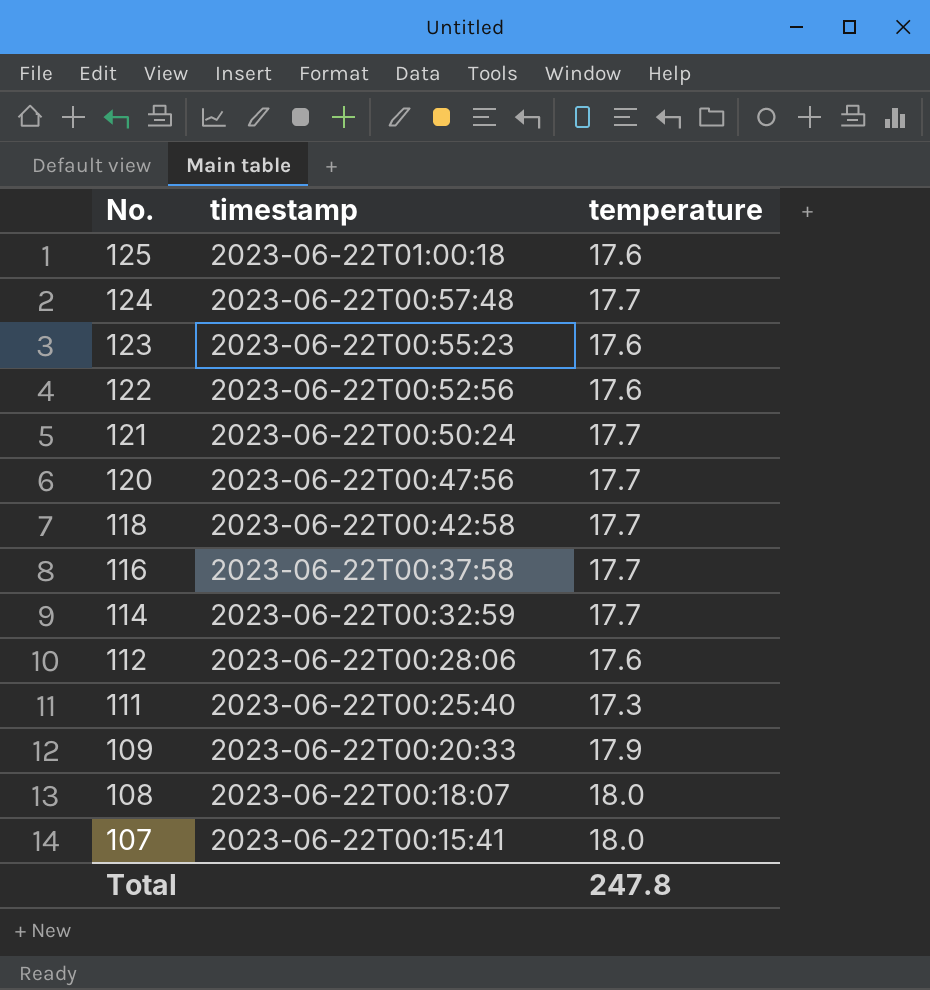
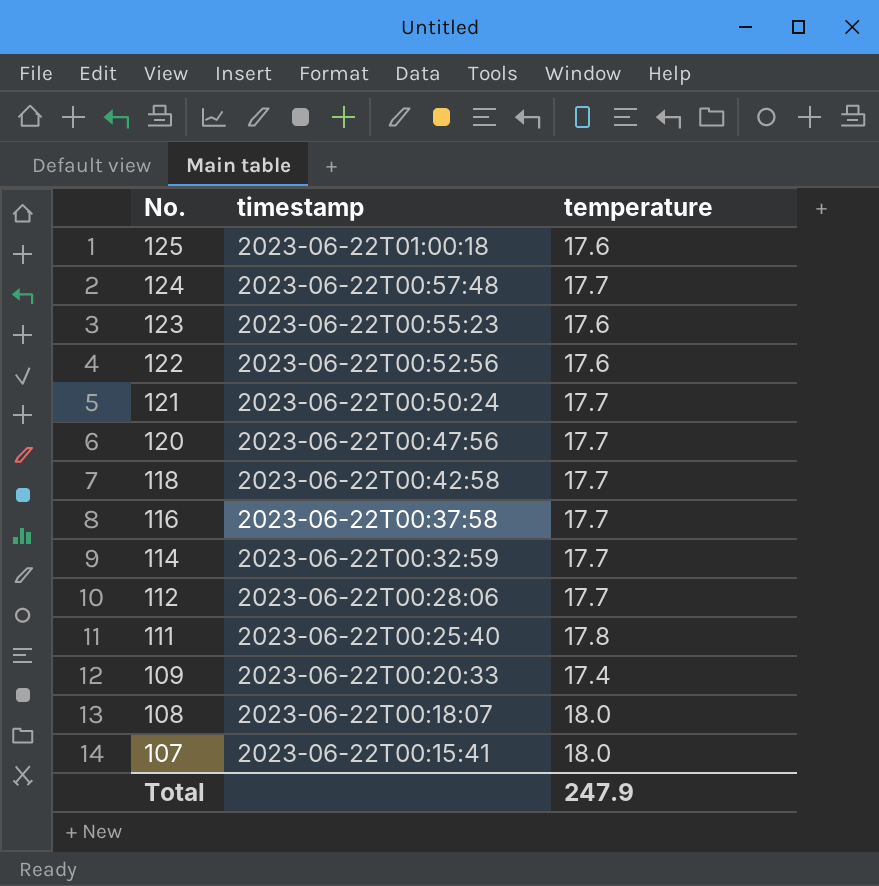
112 | temperature: 17.6 -> 17.7
111 | temperature: 17.3 -> 17.8
109 | temperature: 17.9 -> 17.4
Total | temperature: 247.8 -> 247.9

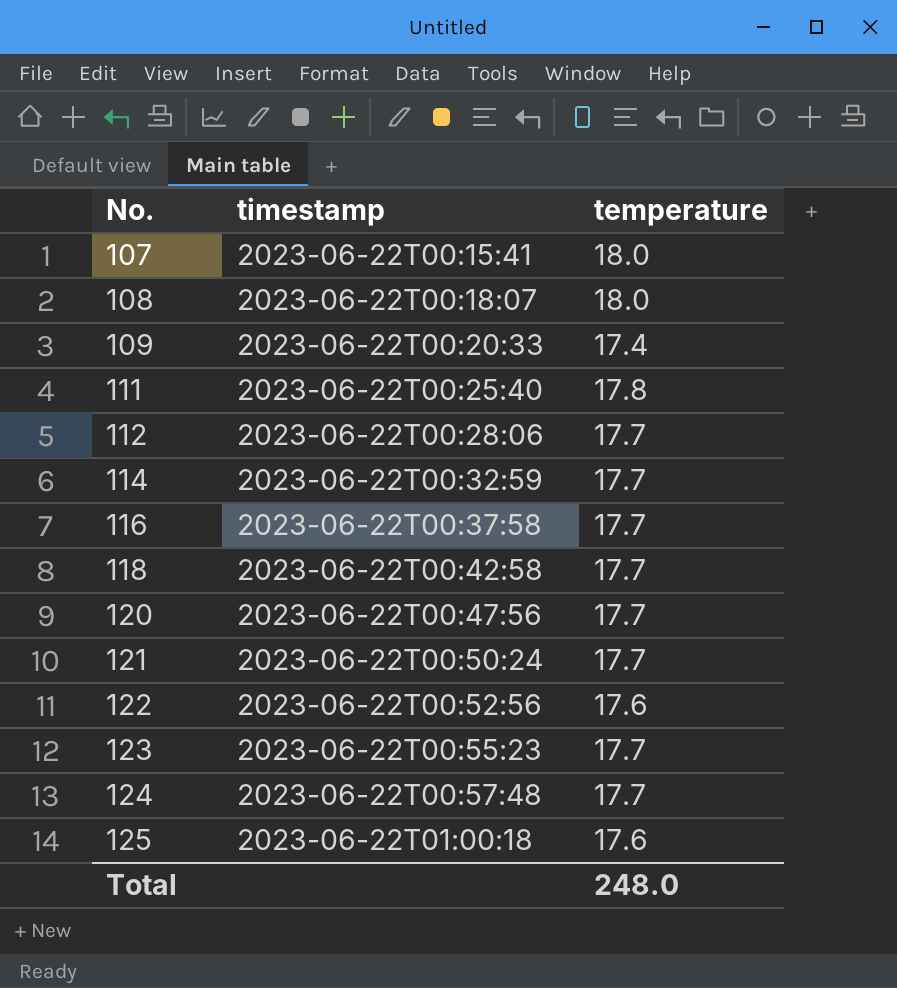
row order: No. descending -> No. ascending
123 | temperature: 17.6 -> 17.7
Total | temperature: 247.9 -> 248.0

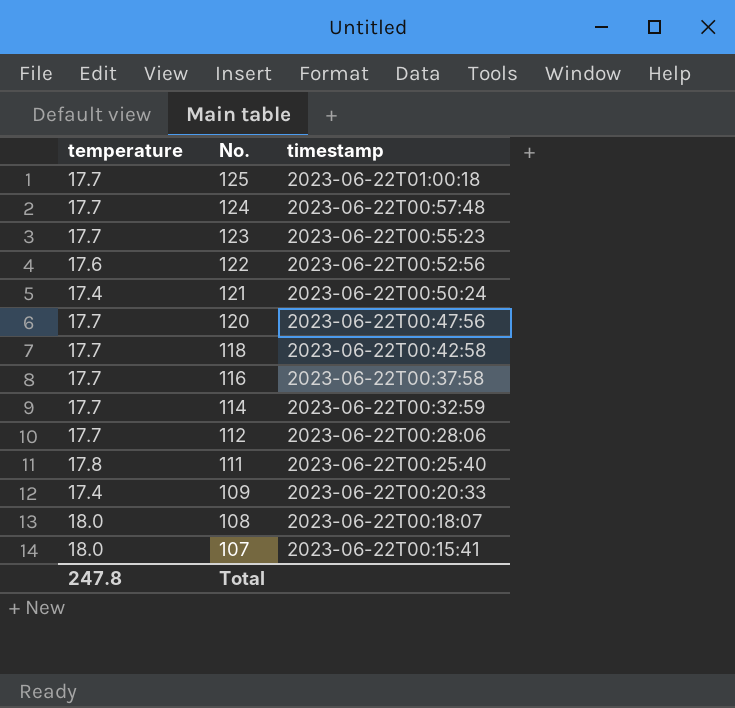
row order: No. ascending -> No. descending
column temperature | position: 3 -> 1
125 | temperature: 17.6 -> 17.7
121 | temperature: 17.7 -> 17.4
Total | temperature: 248.0 -> 247.8

